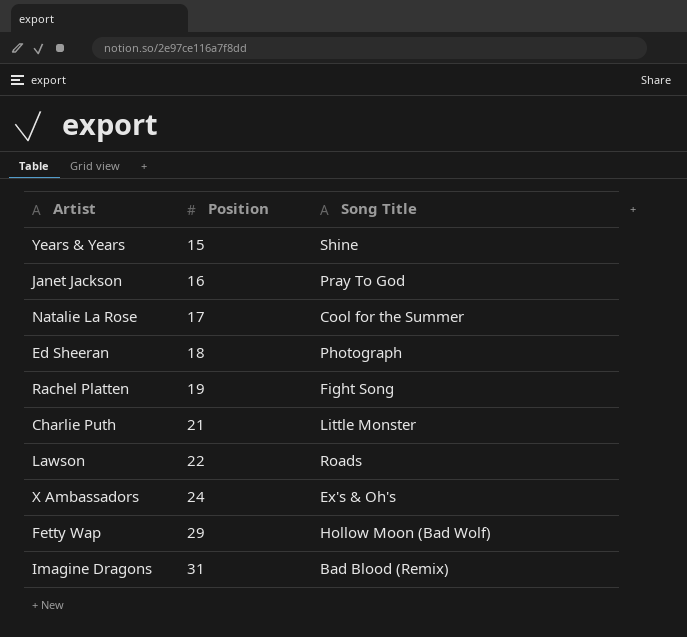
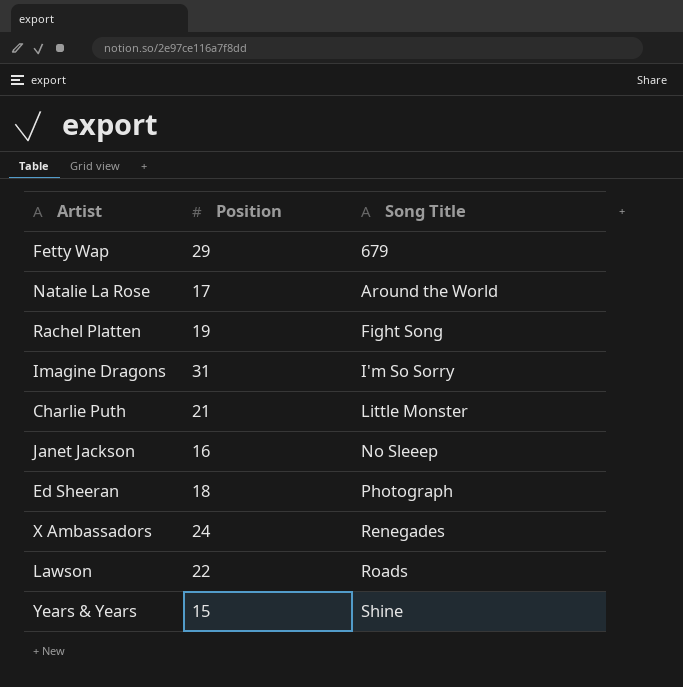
row order: Position ascending -> Song Title ascending
Fetty Wap | Song Title: Hollow Moon (Bad Wolf) -> 679
Natalie La Rose | Song Title: Cool for the Summer -> Around the World
Imagine Dragons | Song Title: Bad Blood (Remix) -> I'm So Sorry
Janet Jackson | Song Title: Pray To God -> No Sleeep
X Ambassadors | Song Title: Ex's & Oh's -> Renegades

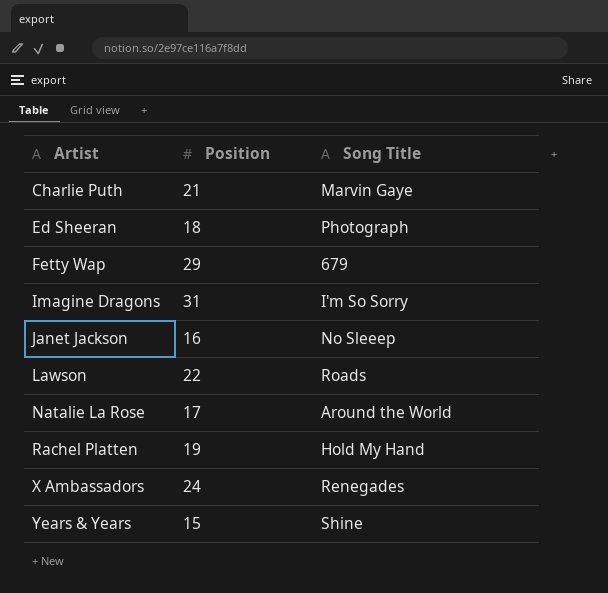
row order: Song Title ascending -> Artist ascending
Charlie Puth | Song Title: Little Monster -> Marvin Gaye
Rachel Platten | Song Title: Fight Song -> Hold My Hand

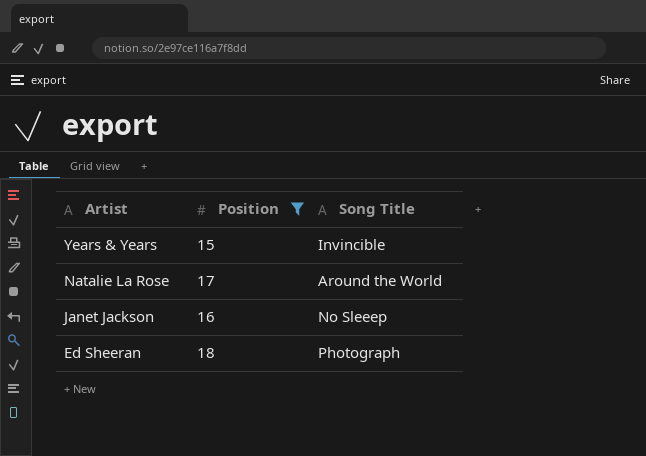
filter: none -> Position <= 18
row order: Artist ascending -> Artist descending
Years & Years | Song Title: Shine -> Invincible

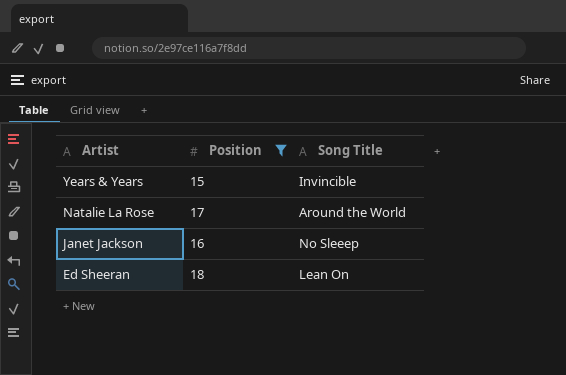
Ed Sheeran | Song Title: Photograph -> Lean On

